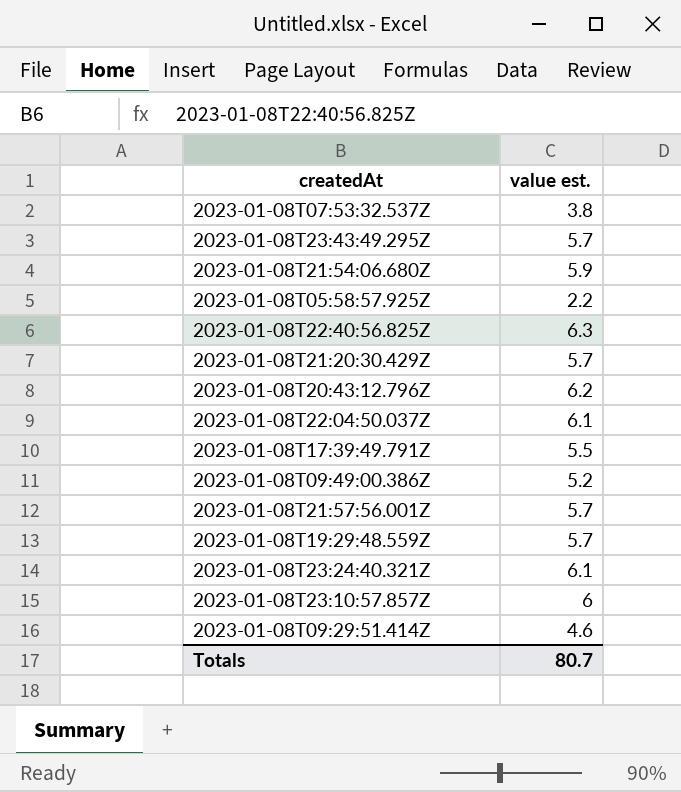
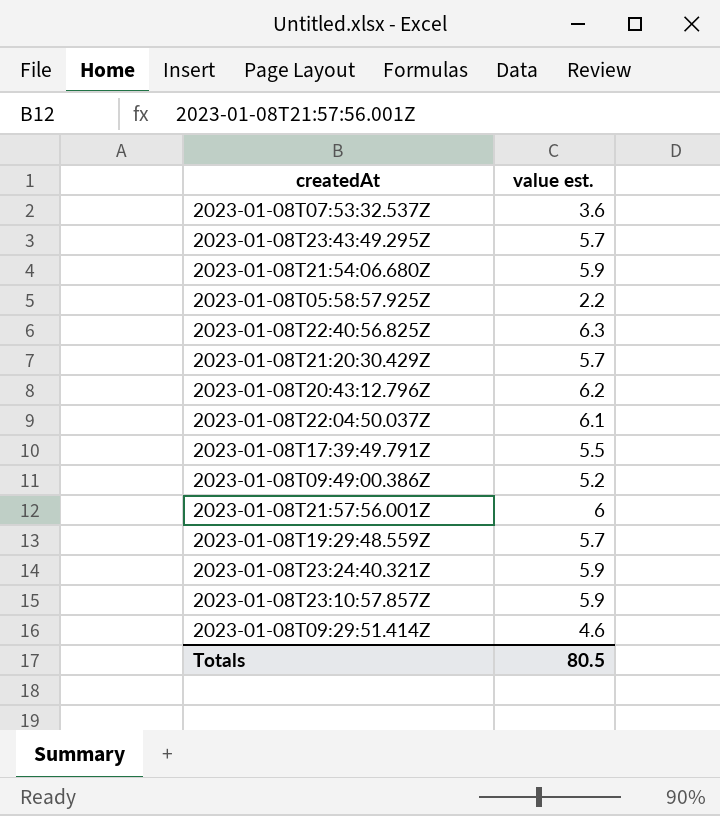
2023-01-08T07:53:32.537Z | value est.: 3.8 -> 3.6
2023-01-08T21:57:56.001Z | value est.: 5.7 -> 6
2023-01-08T23:24:40.321Z | value est.: 6.1 -> 5.9
2023-01-08T23:10:57.857Z | value est.: 6 -> 5.9
Totals | value est.: 80.7 -> 80.5

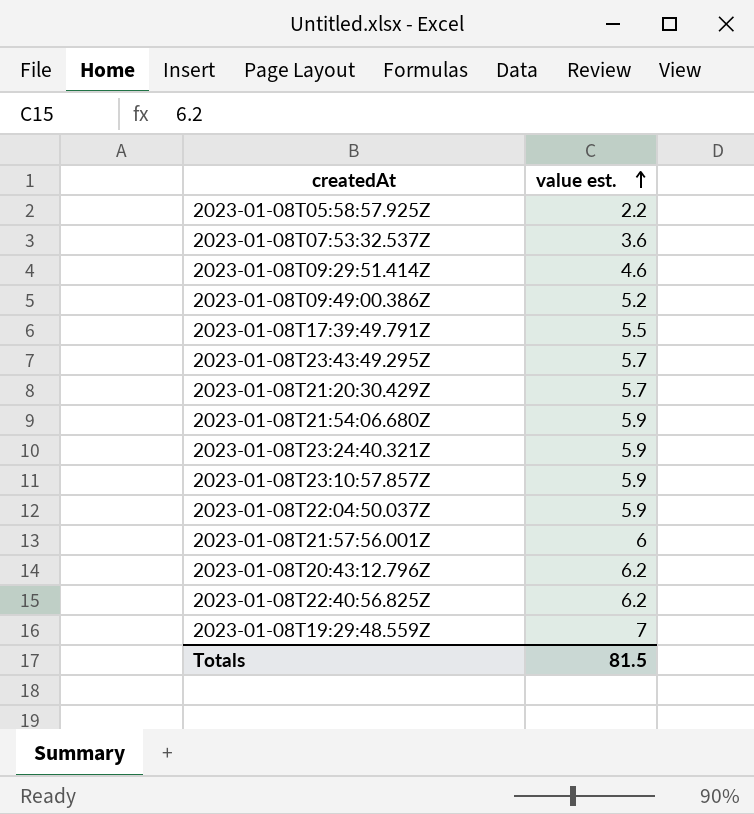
row order: none -> value est. ascending
2023-01-08T22:04:50.037Z | value est.: 6.1 -> 5.9
2023-01-08T22:40:56.825Z | value est.: 6.3 -> 6.2
2023-01-08T19:29:48.559Z | value est.: 5.7 -> 7
Totals | value est.: 80.5 -> 81.5

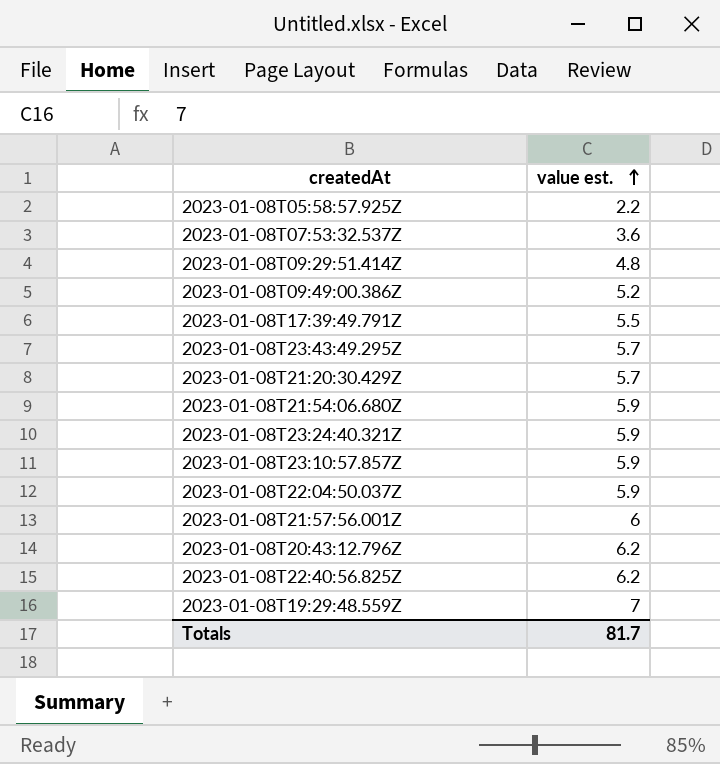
2023-01-08T09:29:51.414Z | value est.: 4.6 -> 4.8
Totals | value est.: 81.5 -> 81.7

